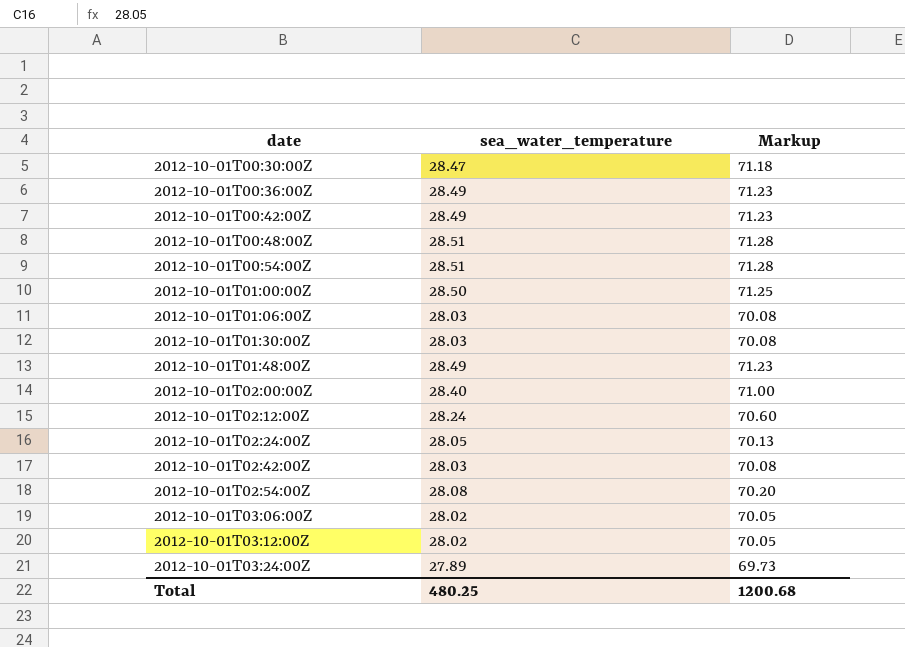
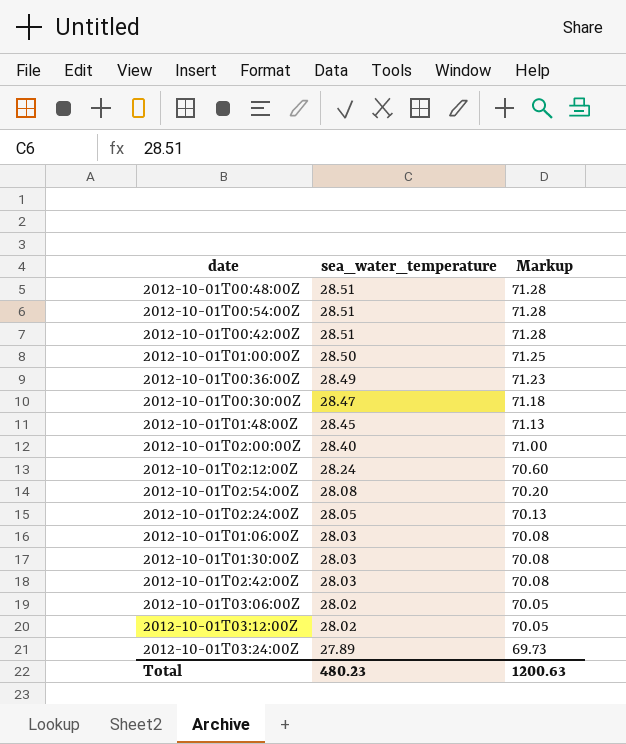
row order: date ascending -> sea_water_temperature descending
2012-10-01T00:42:00Z | sea_water_temperature: 28.49 -> 28.51
2012-10-01T00:42:00Z | Markup: 71.23 -> 71.28
2012-10-01T01:48:00Z | sea_water_temperature: 28.49 -> 28.45
2012-10-01T01:48:00Z | Markup: 71.23 -> 71.13
Total | sea_water_temperature: 480.25 -> 480.23
Total | Markup: 1200.68 -> 1200.63

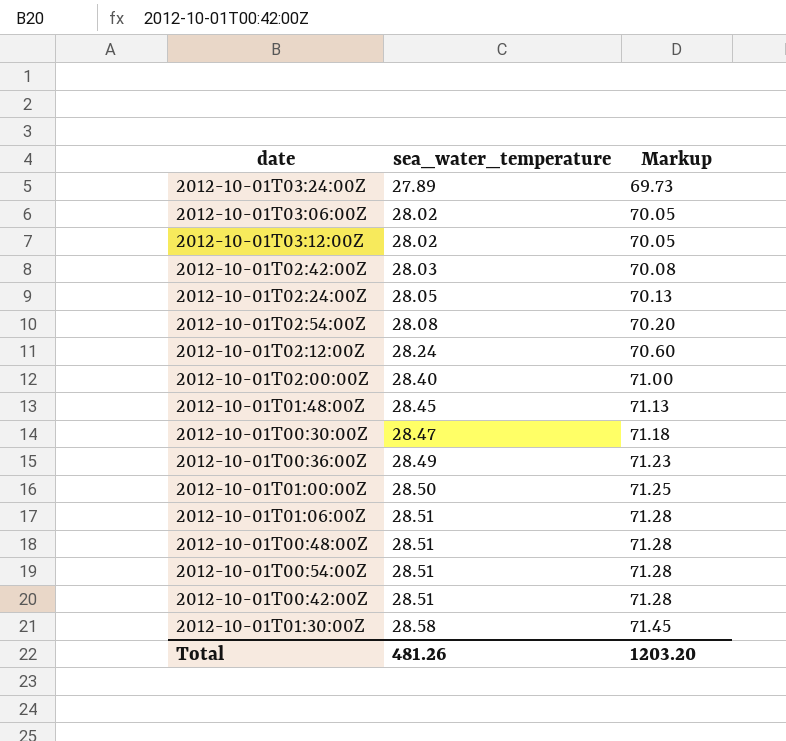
row order: sea_water_temperature descending -> sea_water_temperature ascending
2012-10-01T01:06:00Z | sea_water_temperature: 28.03 -> 28.51
2012-10-01T01:06:00Z | Markup: 70.08 -> 71.28
2012-10-01T01:30:00Z | sea_water_temperature: 28.03 -> 28.58
2012-10-01T01:30:00Z | Markup: 70.08 -> 71.45
Total | sea_water_temperature: 480.23 -> 481.26
Total | Markup: 1200.63 -> 1203.20

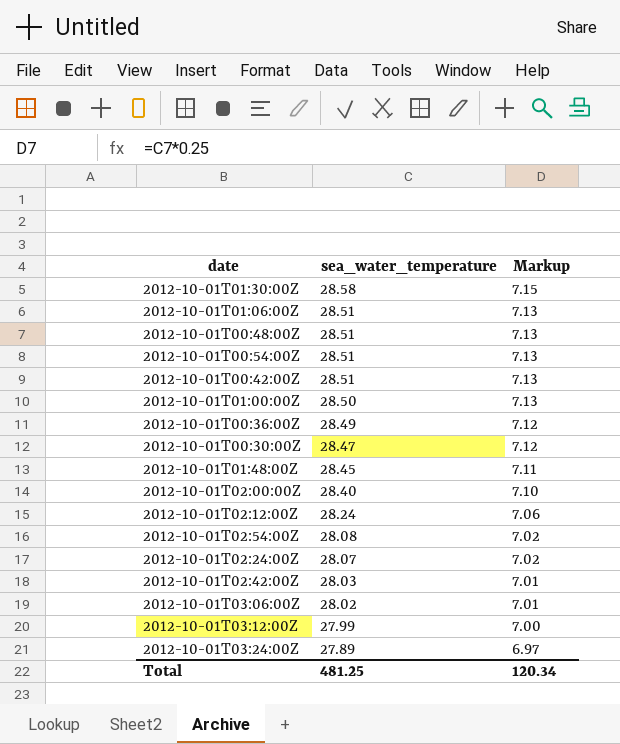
row order: sea_water_temperature ascending -> sea_water_temperature descending
column Markup | formula: [sea_water_temperature] * 2.5 -> [sea_water_temperature] * 0.25
2012-10-01T02:24:00Z | sea_water_temperature: 28.05 -> 28.07
2012-10-01T03:12:00Z | sea_water_temperature: 28.02 -> 27.99
Total | sea_water_temperature: 481.26 -> 481.25
Total | Markup: 1203.20 -> 120.34

